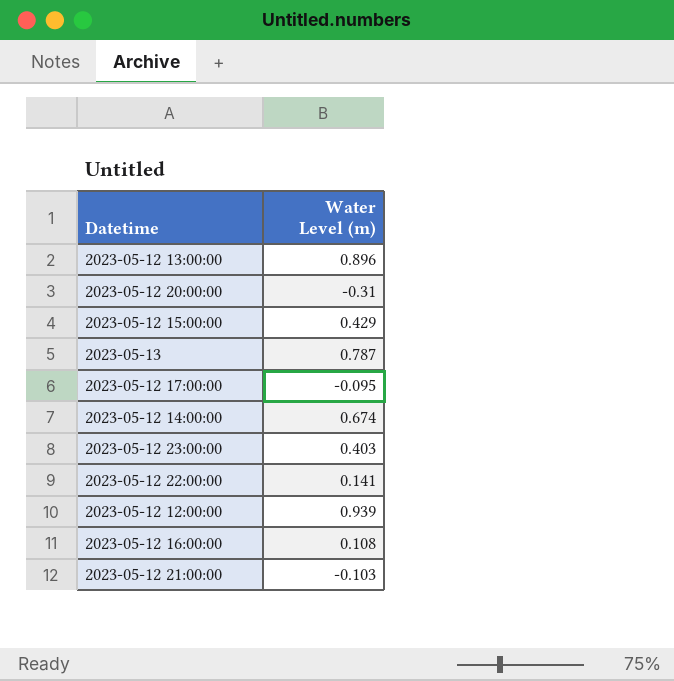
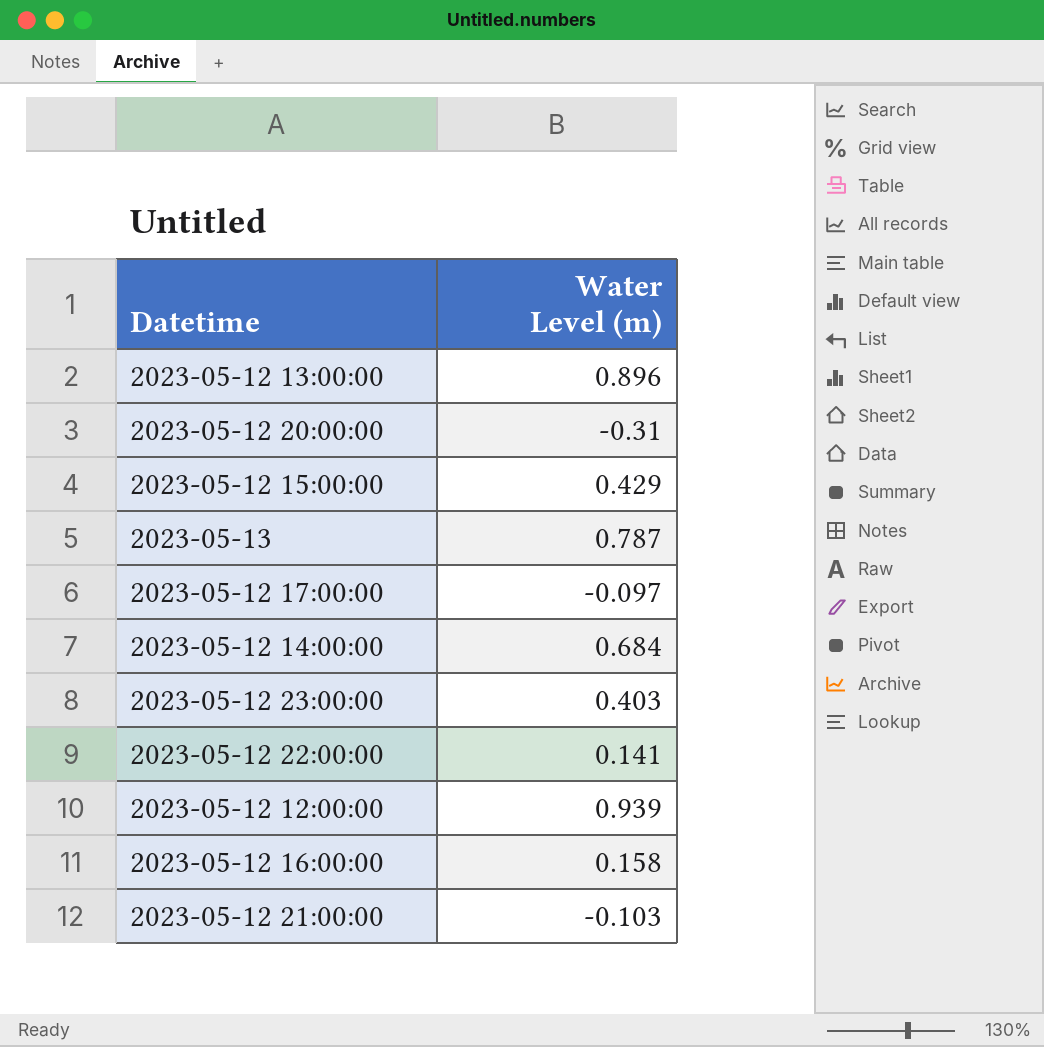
2023-05-12 17:00:00 | Water Level (m): -0.095 -> -0.097
2023-05-12 14:00:00 | Water Level (m): 0.674 -> 0.684
2023-05-12 16:00:00 | Water Level (m): 0.108 -> 0.158

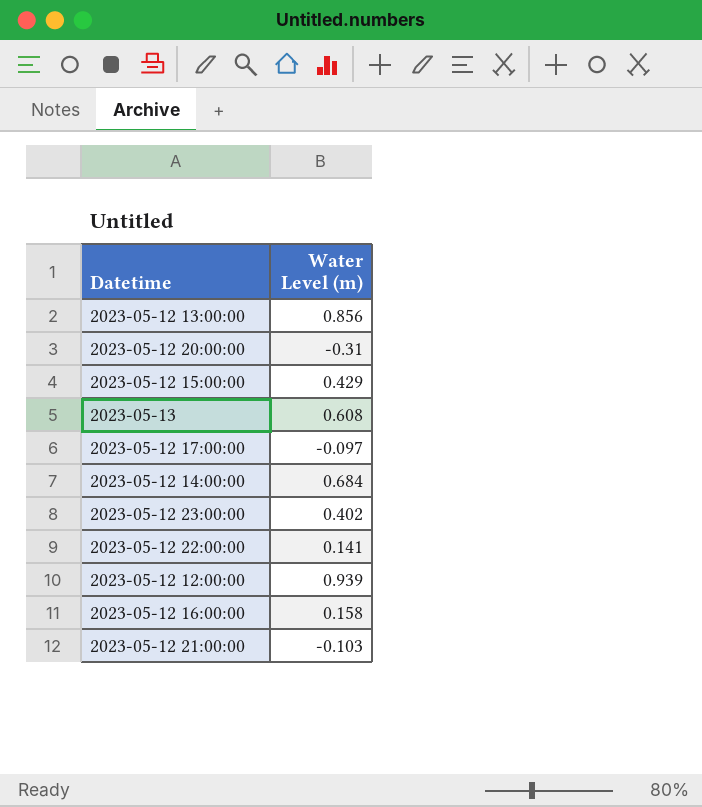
2023-05-12 13:00:00 | Water Level (m): 0.896 -> 0.856
2023-05-13 | Water Level (m): 0.787 -> 0.608
2023-05-12 23:00:00 | Water Level (m): 0.403 -> 0.402

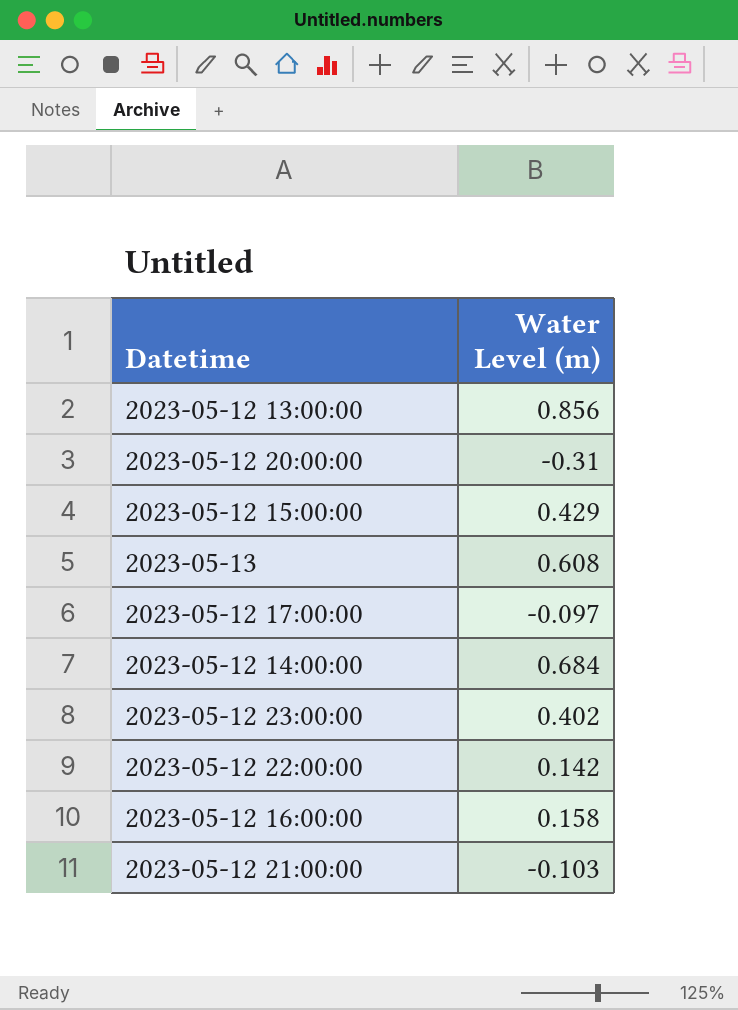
row 2023-05-12 12:00:00: 0.939 -> none
2023-05-12 22:00:00 | Water Level (m): 0.141 -> 0.142

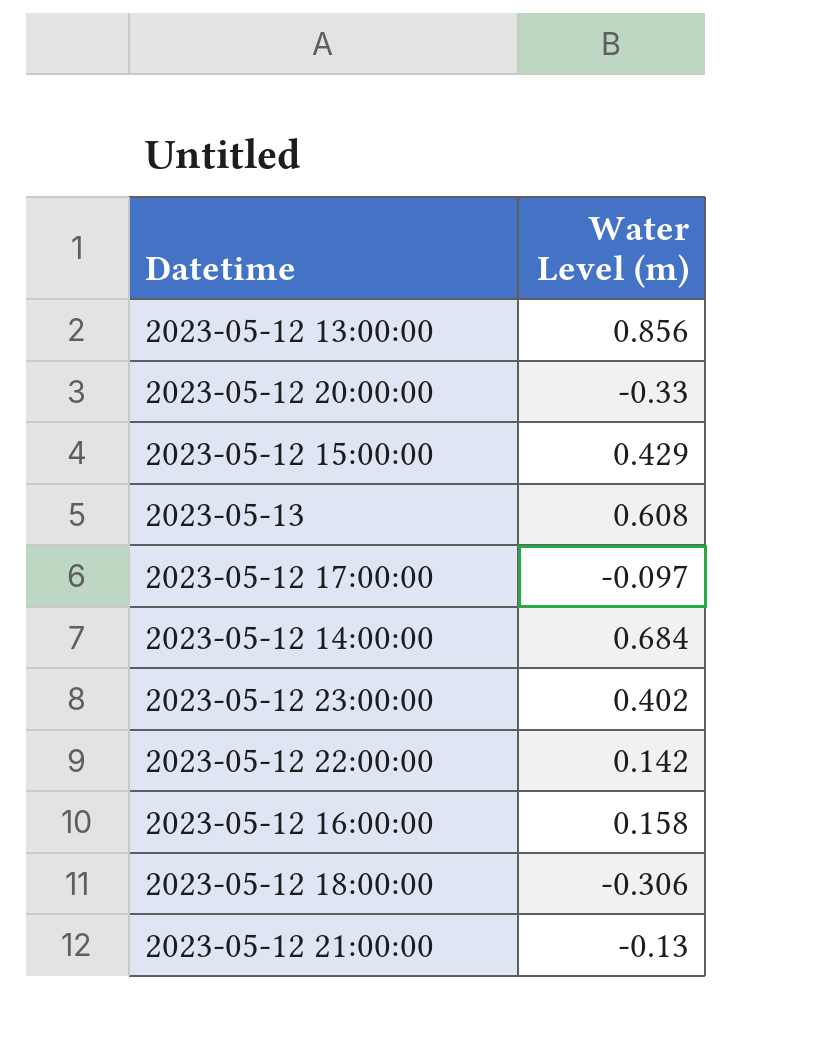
2023-05-12 20:00:00 | Water Level (m): -0.31 -> -0.33
row 2023-05-12 18:00:00: none -> -0.306
2023-05-12 21:00:00 | Water Level (m): -0.103 -> -0.13

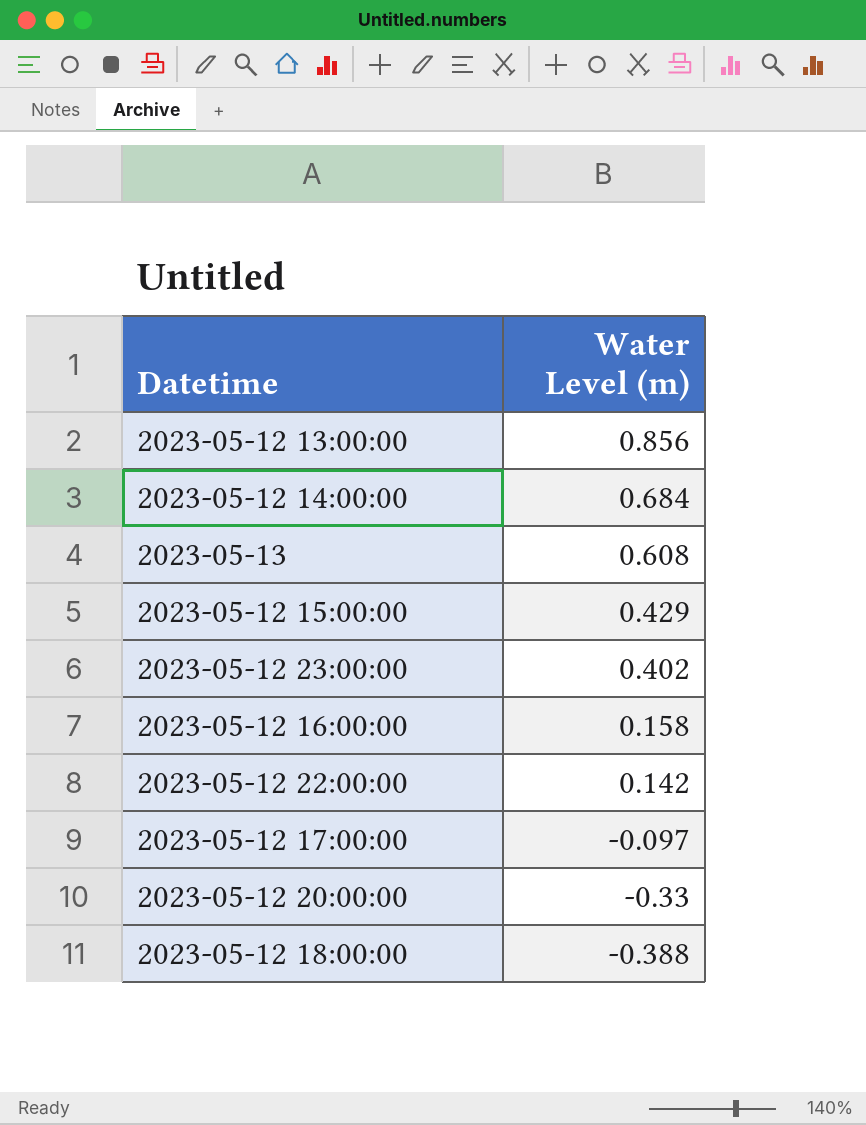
row order: none -> Water Level (m) descending
row 2023-05-12 21:00:00: -0.13 -> none
2023-05-12 18:00:00 | Water Level (m): -0.306 -> -0.388

